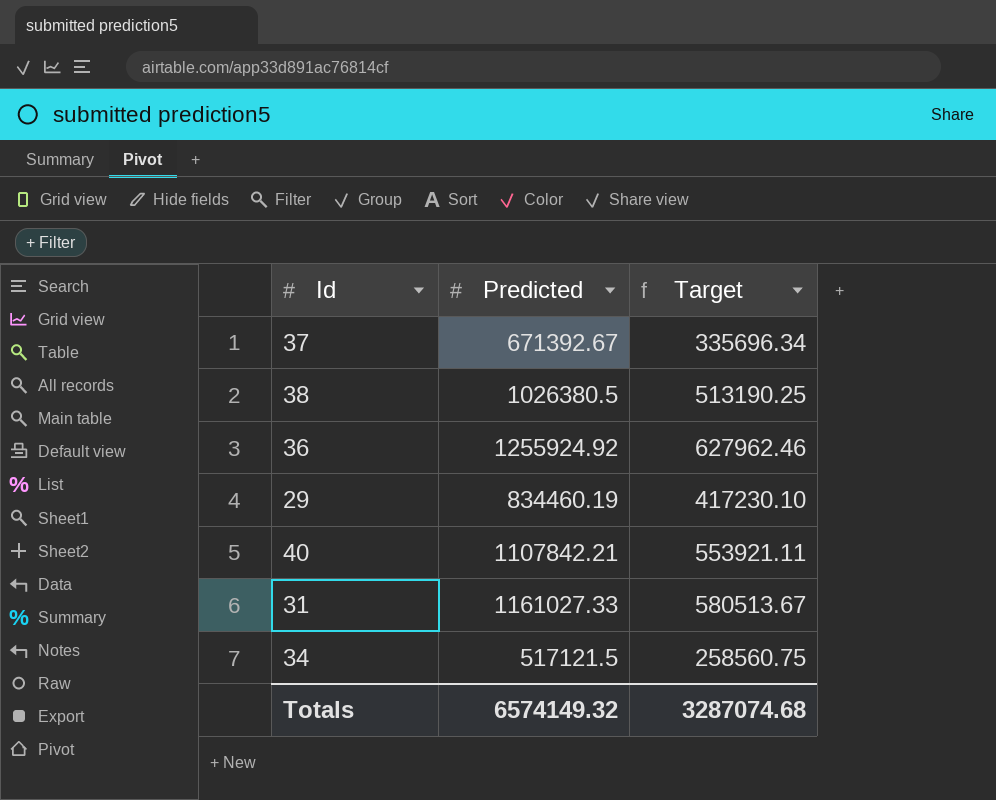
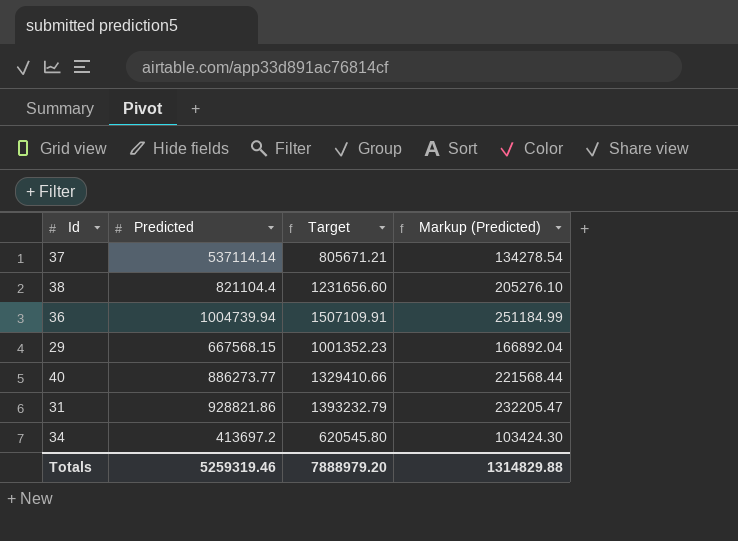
column Target | formula: [Predicted] * 0.5 -> [Predicted] * 1.5
column Markup (Predicted) | formula: none -> [Predicted] * 0.25
37 | Predicted: 671392.67 -> 537114.14
38 | Predicted: 1026380.5 -> 821104.4
36 | Predicted: 1255924.92 -> 1004739.94
29 | Predicted: 834460.19 -> 667568.15
40 | Predicted: 1107842.21 -> 886273.77
31 | Predicted: 1161027.33 -> 928821.86
34 | Predicted: 517121.5 -> 413697.2
Totals | Predicted: 6574149.32 -> 5259319.46
Totals | Target: 3287074.68 -> 7888979.20

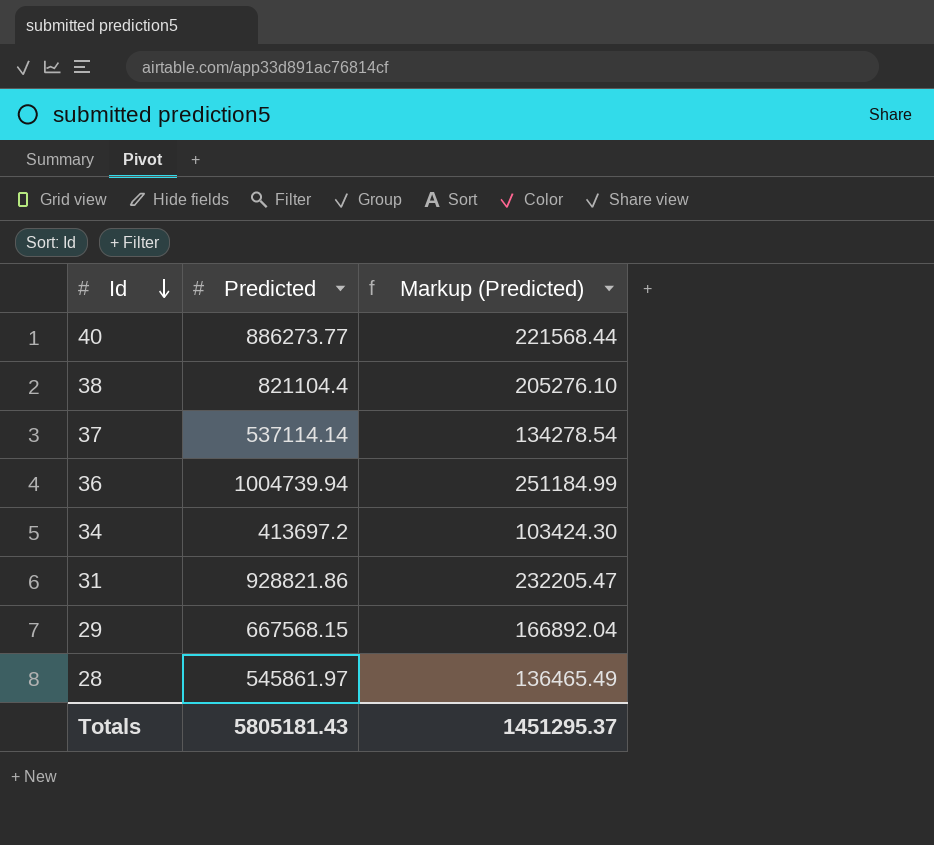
row order: none -> Id descending
column Target | formula: [Predicted] * 1.5 -> none
row 28: none -> 545861.97 | 136465.49
Totals | Predicted: 5259319.46 -> 5805181.43
Totals | Markup (Predicted): 1314829.88 -> 1451295.37

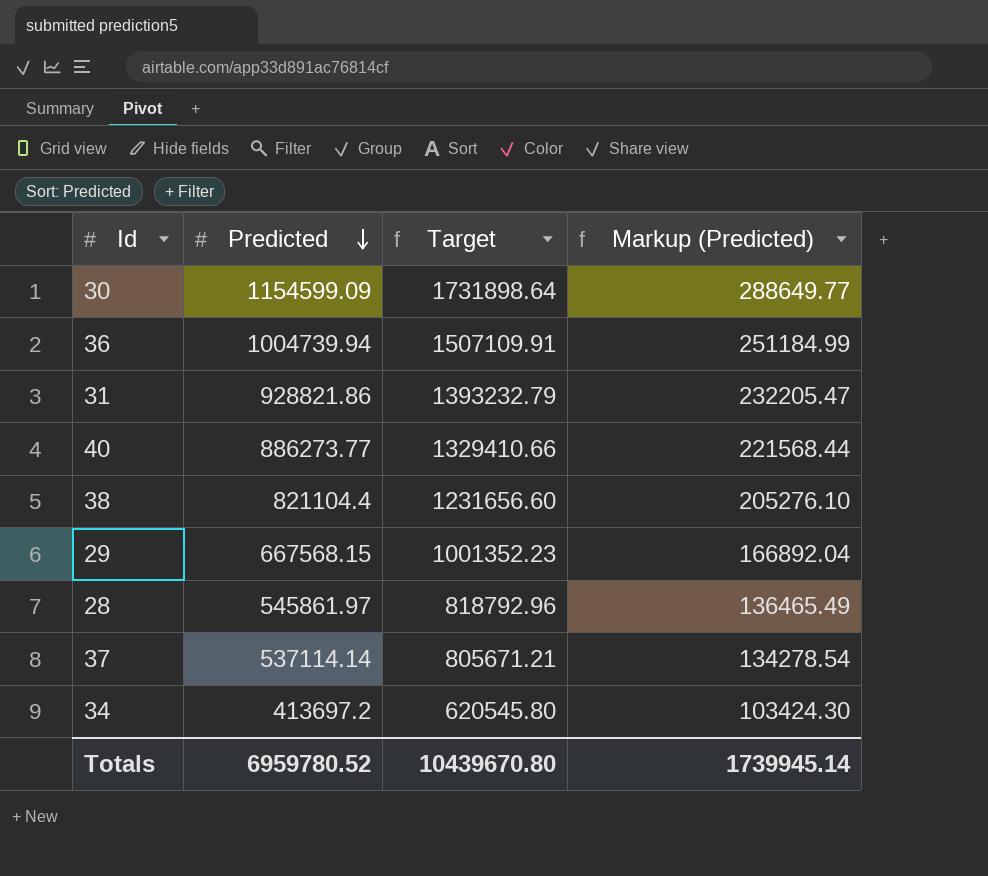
row order: Id descending -> Predicted descending
column Target | formula: none -> [Predicted] * 1.5
row 30: none -> 1154599.09 | 1731898.64 | 288649.77
Totals | Predicted: 5805181.43 -> 6959780.52
Totals | Markup (Predicted): 1451295.37 -> 1739945.14

